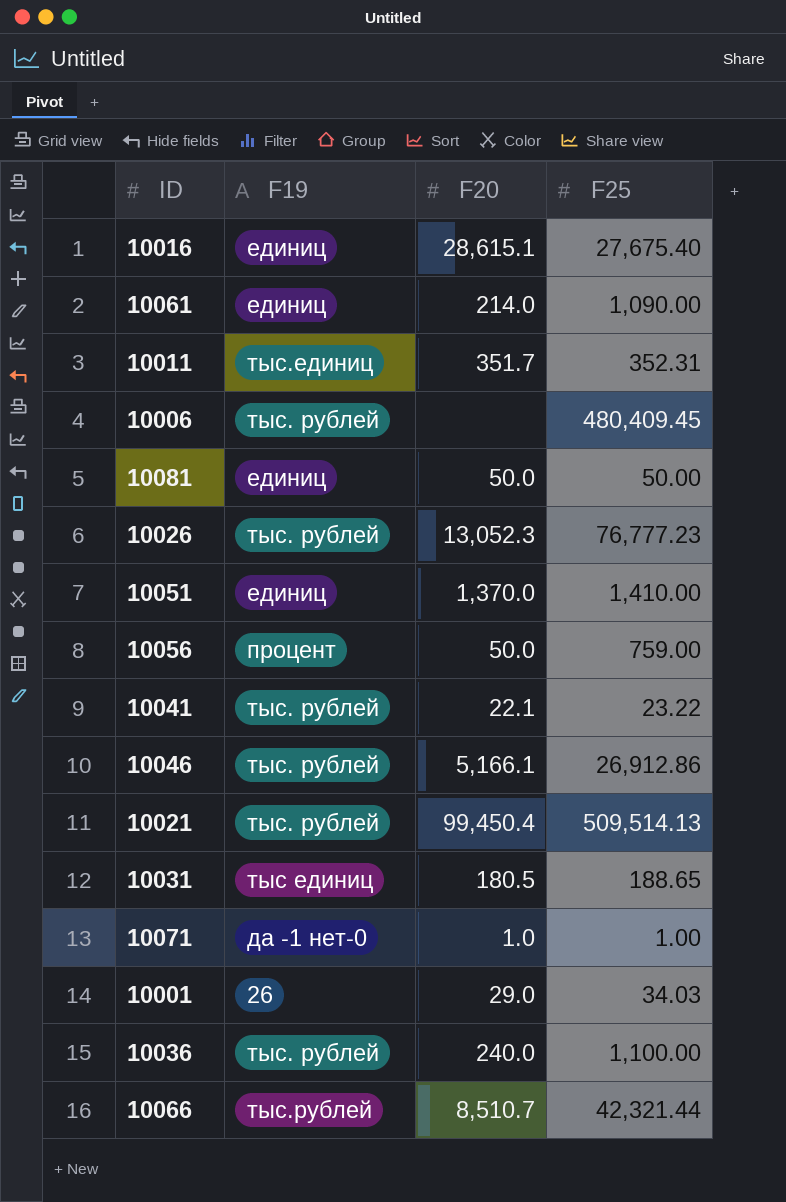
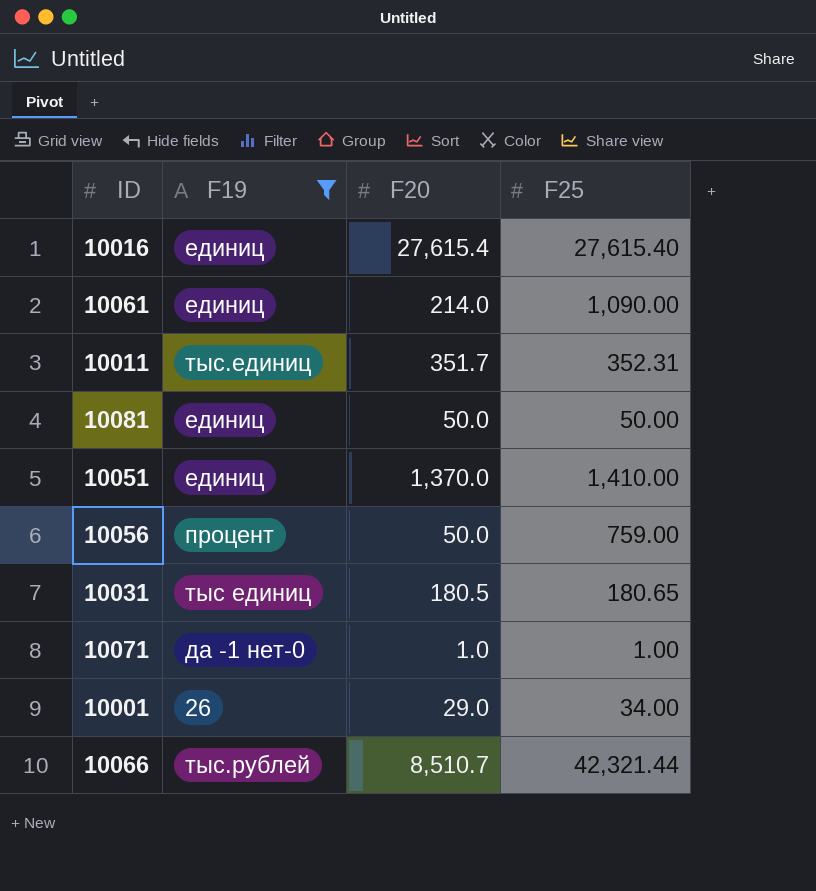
filter: none -> F19 != тыс. рублей
10016 | F20: 28,615.1 -> 27,615.4
10016 | F25: 27,675.40 -> 27,615.40
10031 | F25: 188.65 -> 180.65
10001 | F25: 34.03 -> 34.00

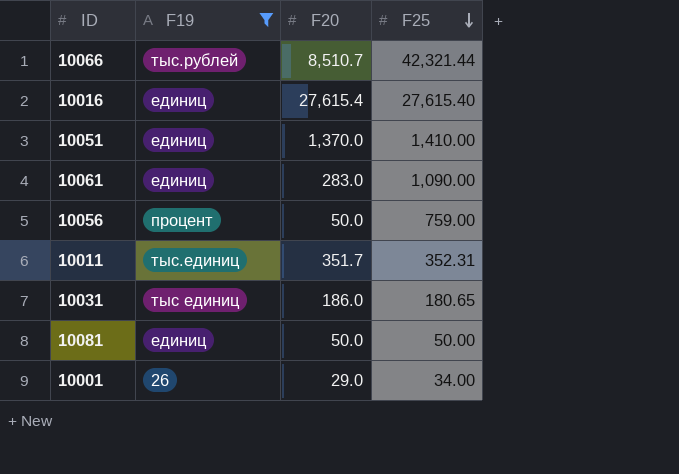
row order: none -> F25 descending
row 10071: да -1 нет-0 | 1.0 | 1.00 -> none
10061 | F20: 214.0 -> 283.0
10031 | F20: 180.5 -> 186.0

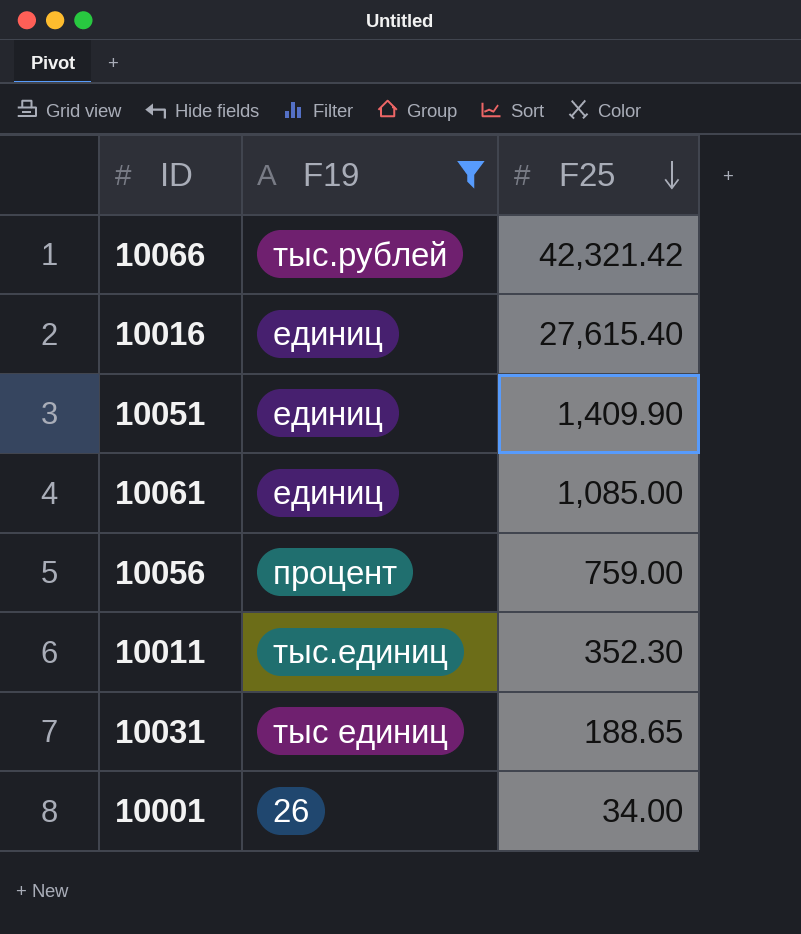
column F20 | position: 3 -> none
row 10081: единиц | 50.0 | 50.00 -> none
10066 | F25: 42,321.44 -> 42,321.42
10051 | F25: 1,410.00 -> 1,409.90
10061 | F25: 1,090.00 -> 1,085.00
10011 | F25: 352.31 -> 352.30
10031 | F25: 180.65 -> 188.65

